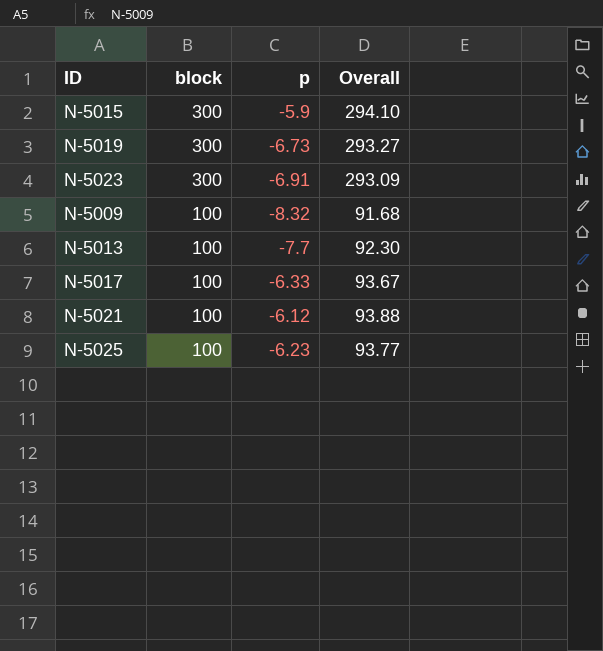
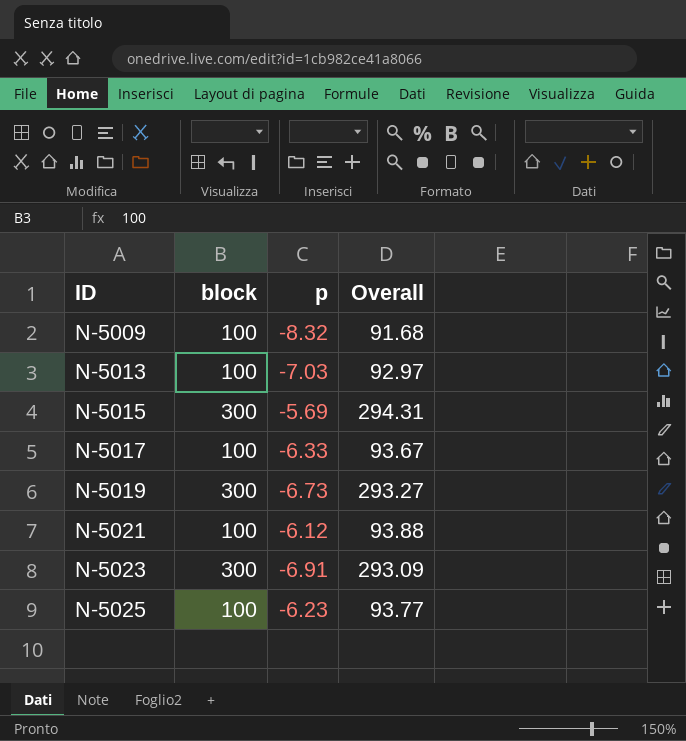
row order: block descending -> ID ascending
N-5013 | p: -7.7 -> -7.03
N-5013 | Overall: 92.30 -> 92.97
N-5015 | p: -5.9 -> -5.69
N-5015 | Overall: 294.10 -> 294.31

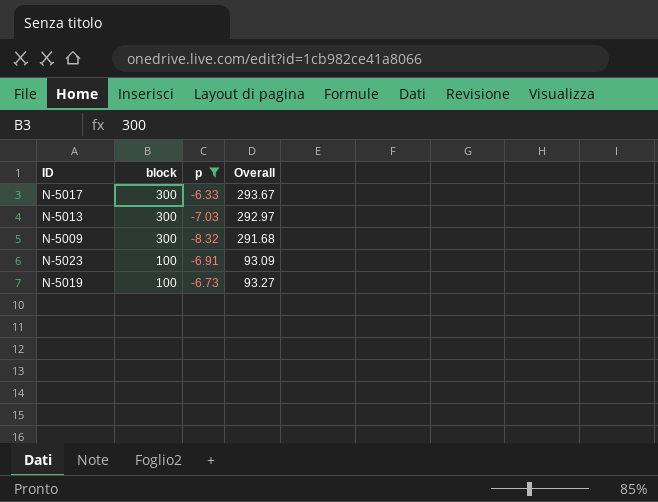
filter: none -> p <= -6.33
row order: ID ascending -> block descending
N-5017 | block: 100 -> 300
N-5017 | Overall: 93.67 -> 293.67
N-5013 | block: 100 -> 300
N-5013 | Overall: 92.97 -> 292.97
N-5009 | block: 100 -> 300
N-5009 | Overall: 91.68 -> 291.68
N-5023 | block: 300 -> 100
N-5023 | Overall: 293.09 -> 93.09
N-5019 | block: 300 -> 100
N-5019 | Overall: 293.27 -> 93.27

